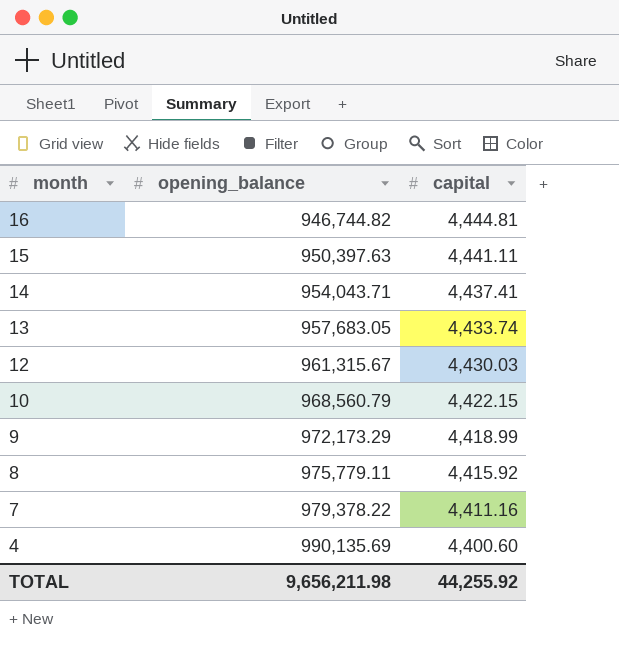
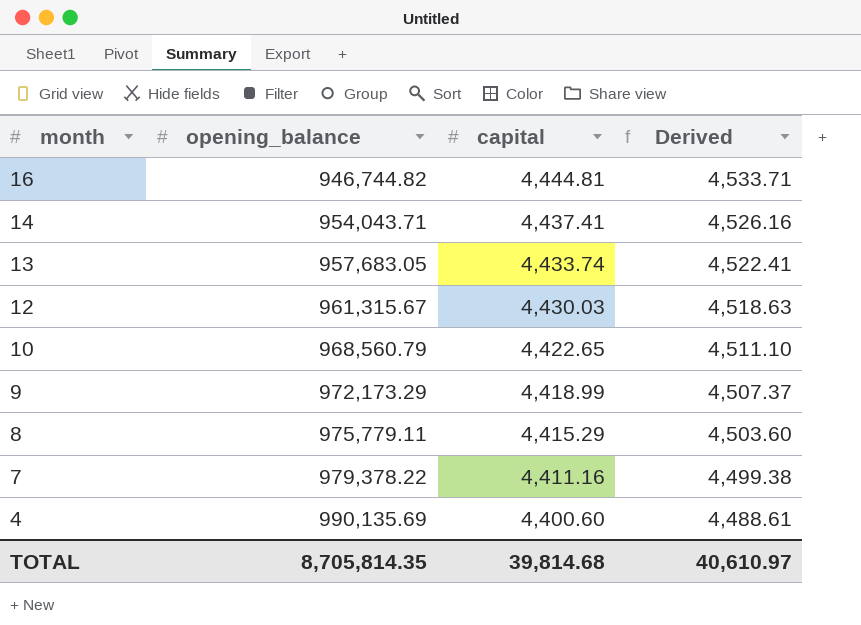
column Derived | formula: none -> [capital] * 1.02
row 15: 950,397.63 | 4,441.11 -> none
10 | capital: 4,422.15 -> 4,422.65
8 | capital: 4,415.92 -> 4,415.29
TOTAL | opening_balance: 9,656,211.98 -> 8,705,814.35
TOTAL | capital: 44,255.92 -> 39,814.68

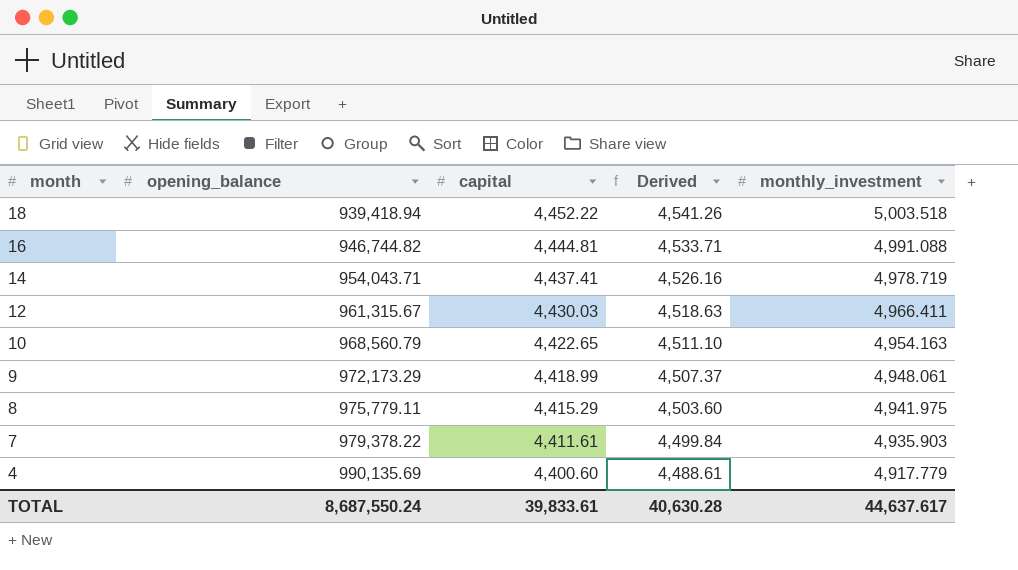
column monthly_investment | position: none -> 5
row 13: 957,683.05 | 4,433.74 | 4,522.41 -> none
row 18: none -> 939,418.94 | 4,452.22 | 4,541.26 | 5,003.518
7 | capital: 4,411.16 -> 4,411.61
7 | Derived: 4,499.38 -> 4,499.84
TOTAL | opening_balance: 8,705,814.35 -> 8,687,550.24
TOTAL | capital: 39,814.68 -> 39,833.61
TOTAL | Derived: 40,610.97 -> 40,630.28

